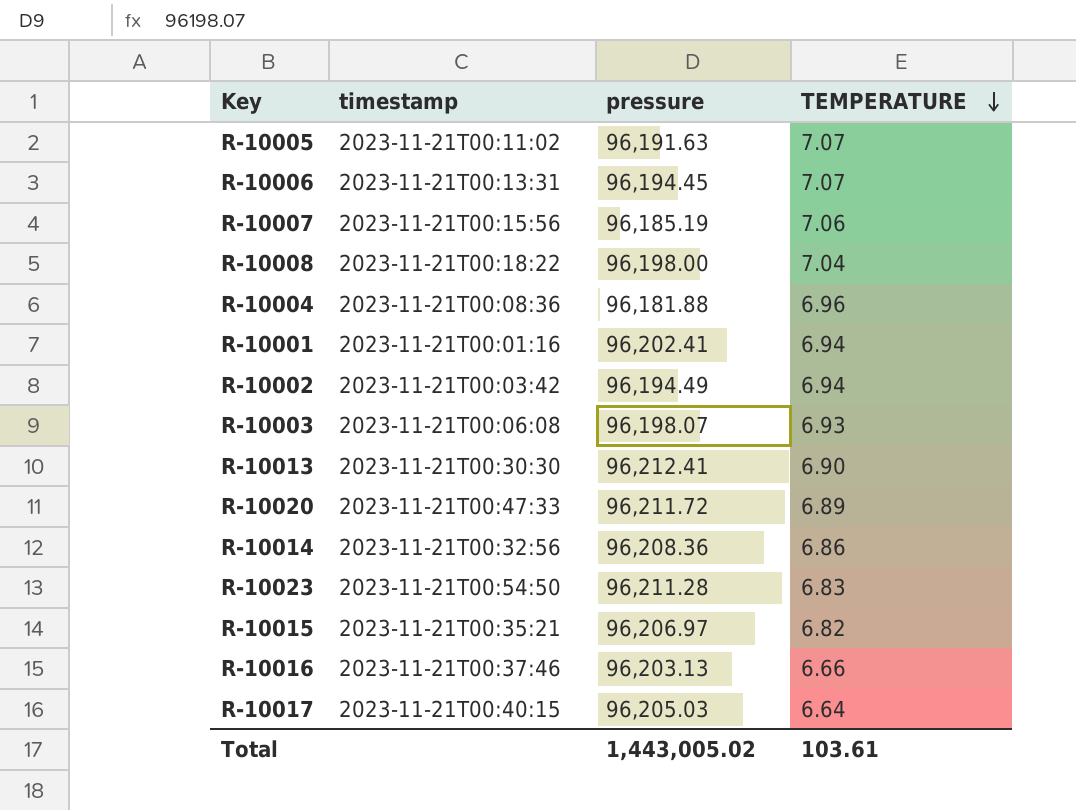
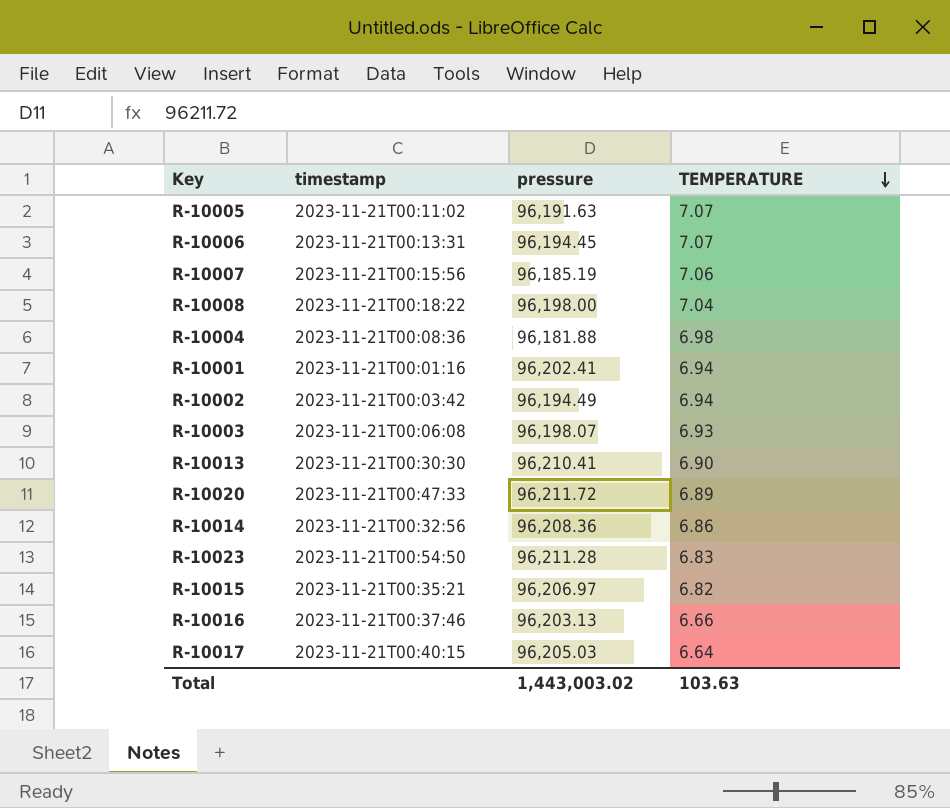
R-10004 | TEMPERATURE: 6.96 -> 6.98
R-10013 | pressure: 96,212.41 -> 96,210.41
Total | pressure: 1,443,005.02 -> 1,443,003.02
Total | TEMPERATURE: 103.61 -> 103.63

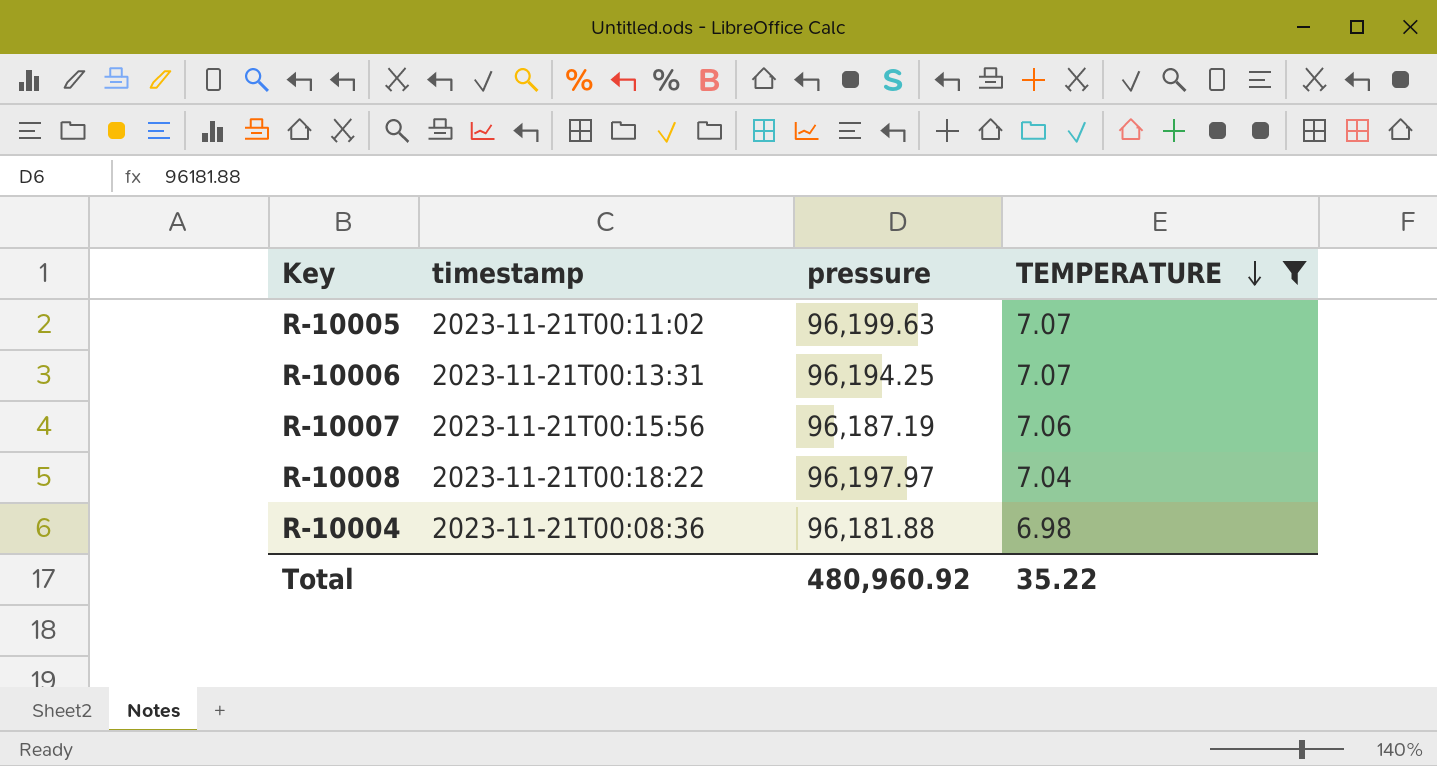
filter: none -> TEMPERATURE >= 6.98
R-10005 | pressure: 96,191.63 -> 96,199.63
R-10006 | pressure: 96,194.45 -> 96,194.25
R-10007 | pressure: 96,185.19 -> 96,187.19
R-10008 | pressure: 96,198.00 -> 96,197.97
Total | pressure: 1,443,003.02 -> 480,960.92
Total | TEMPERATURE: 103.63 -> 35.22

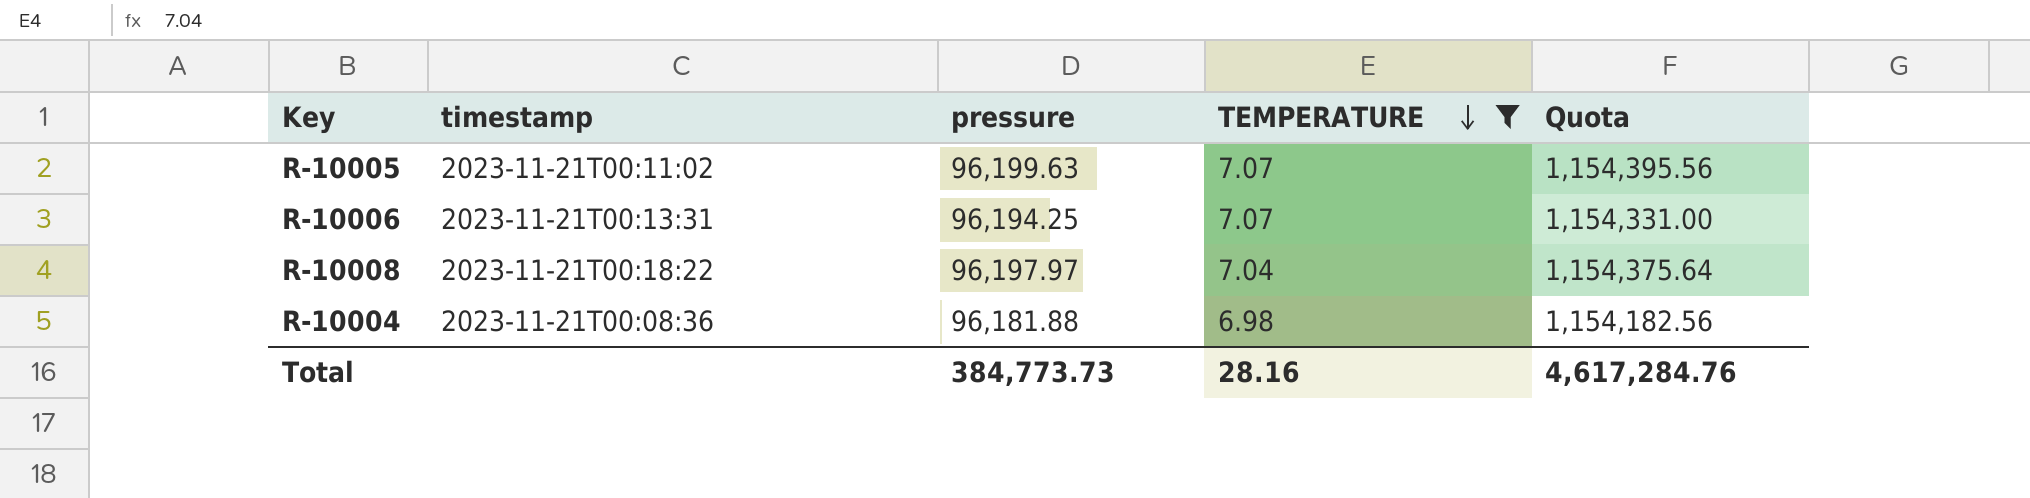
column Quota | formula: none -> [pressure] * 12
row R-10007: 2023-11-21T00:15:56 | 96,187.19 | 7.06 -> none
Total | pressure: 480,960.92 -> 384,773.73
Total | TEMPERATURE: 35.22 -> 28.16

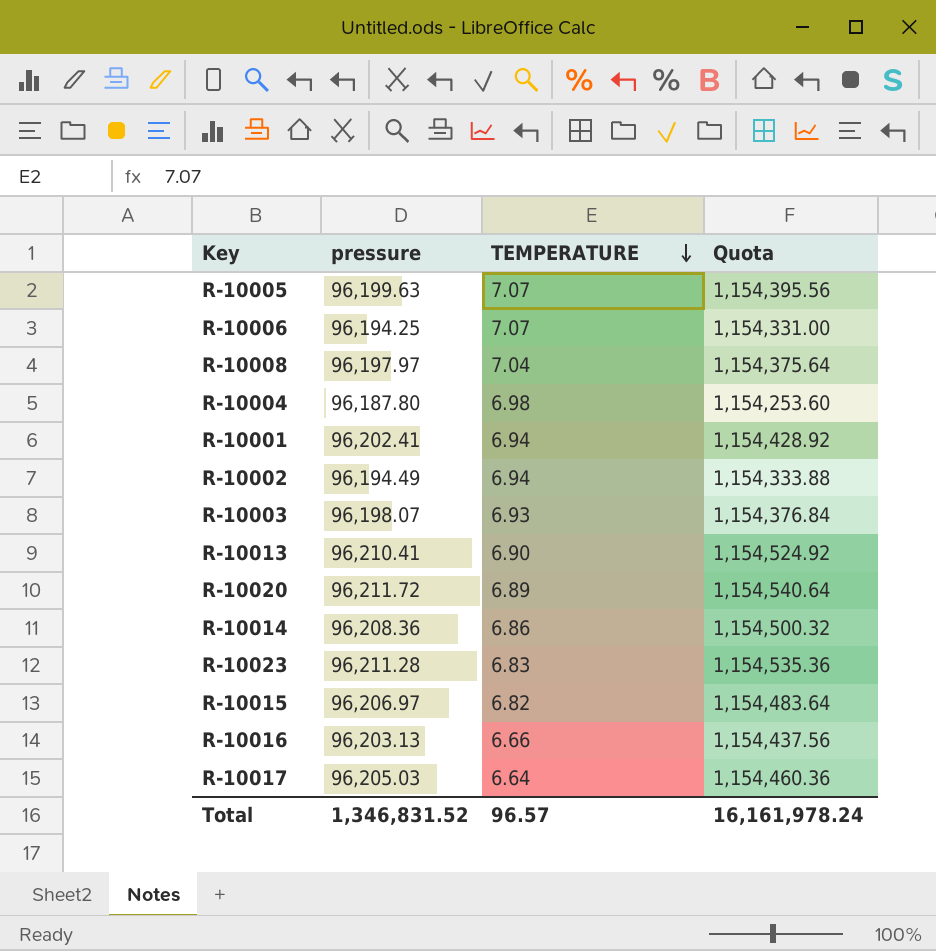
filter: TEMPERATURE >= 6.98 -> none
column timestamp | position: 2 -> none
R-10004 | pressure: 96,181.88 -> 96,187.80
R-10004 | Quota: 1,154,182.56 -> 1,154,253.60
Total | pressure: 384,773.73 -> 1,346,831.52
Total | TEMPERATURE: 28.16 -> 96.57
Total | Quota: 4,617,284.76 -> 16,161,978.24

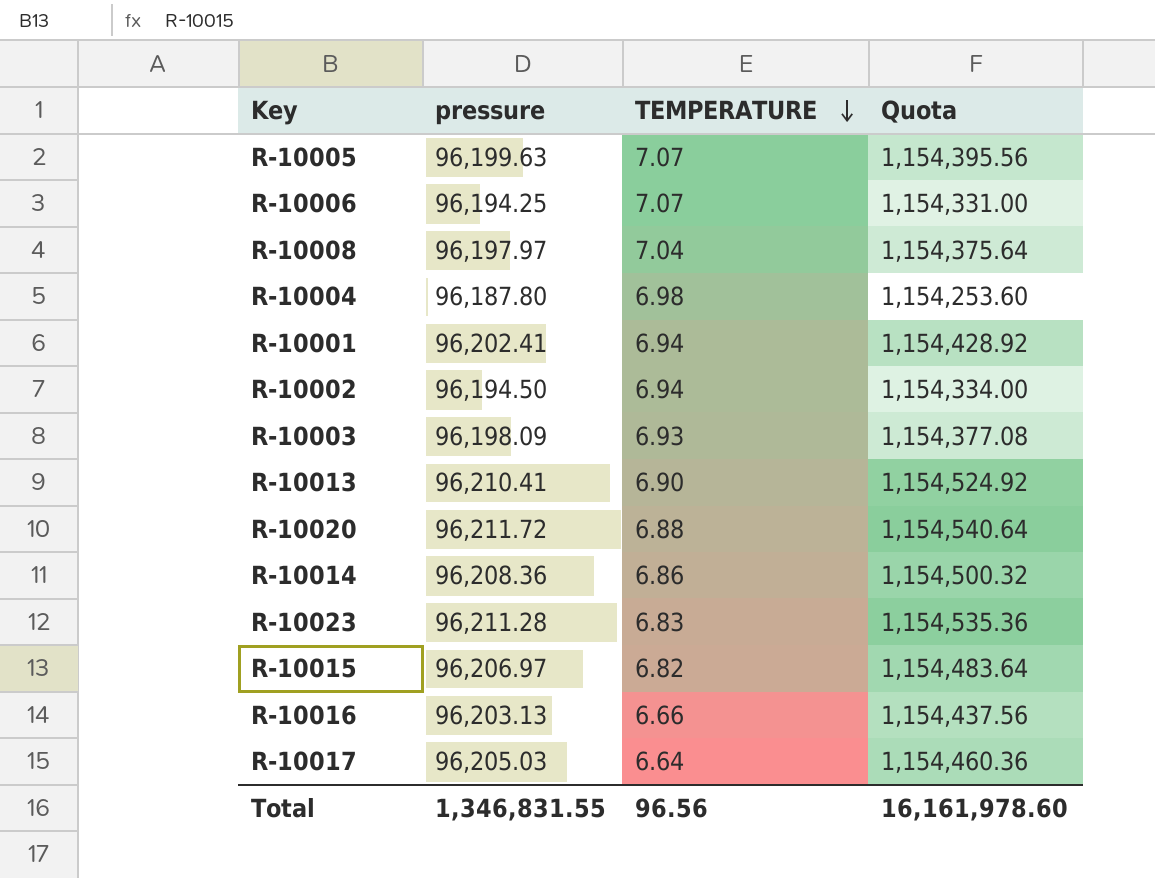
R-10002 | pressure: 96,194.49 -> 96,194.50
R-10002 | Quota: 1,154,333.88 -> 1,154,334.00
R-10003 | pressure: 96,198.07 -> 96,198.09
R-10003 | Quota: 1,154,376.84 -> 1,154,377.08
R-10020 | TEMPERATURE: 6.89 -> 6.88
Total | pressure: 1,346,831.52 -> 1,346,831.55
Total | TEMPERATURE: 96.57 -> 96.56
Total | Quota: 16,161,978.24 -> 16,161,978.60

